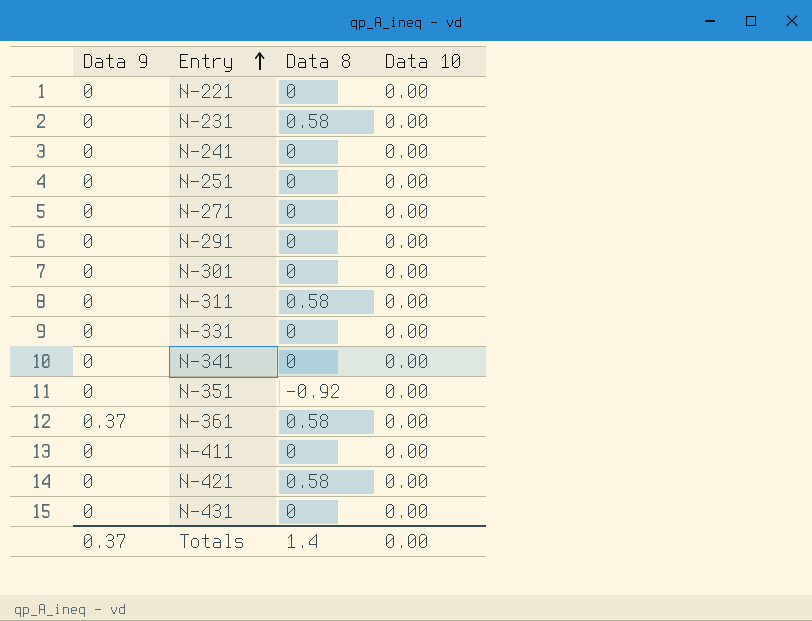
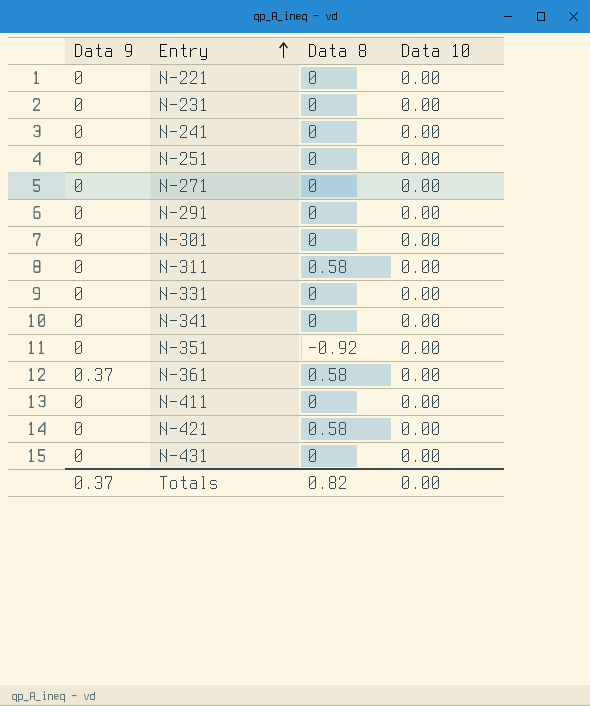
N-231 | Data 8: 0.58 -> 0
Totals | Data 8: 1.4 -> 0.82

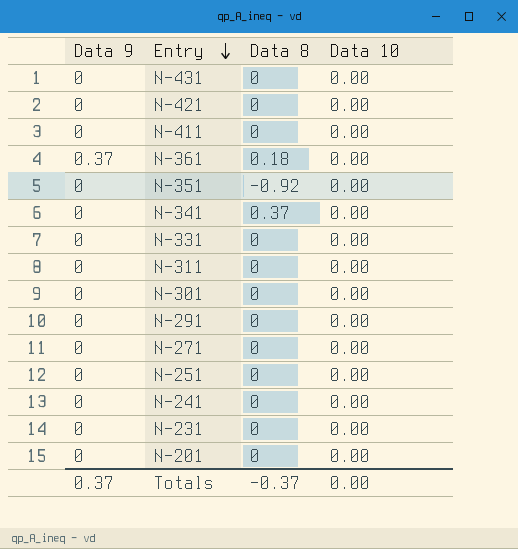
row order: Entry ascending -> Entry descending
row N-221: 0 | 0 | 0.00 -> none
N-421 | Data 8: 0.58 -> 0
N-361 | Data 8: 0.58 -> 0.18
N-341 | Data 8: 0 -> 0.37
N-311 | Data 8: 0.58 -> 0
row N-201: none -> 0 | 0 | 0.00
Totals | Data 8: 0.82 -> -0.37

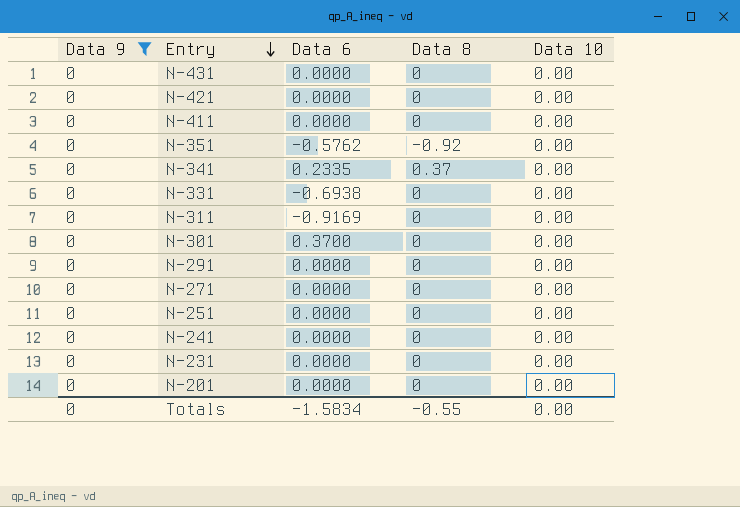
filter: none -> Data 9 = 0
column Data 6 | position: none -> 3
Totals | Data 9: 0.37 -> 0
Totals | Data 8: -0.37 -> -0.55

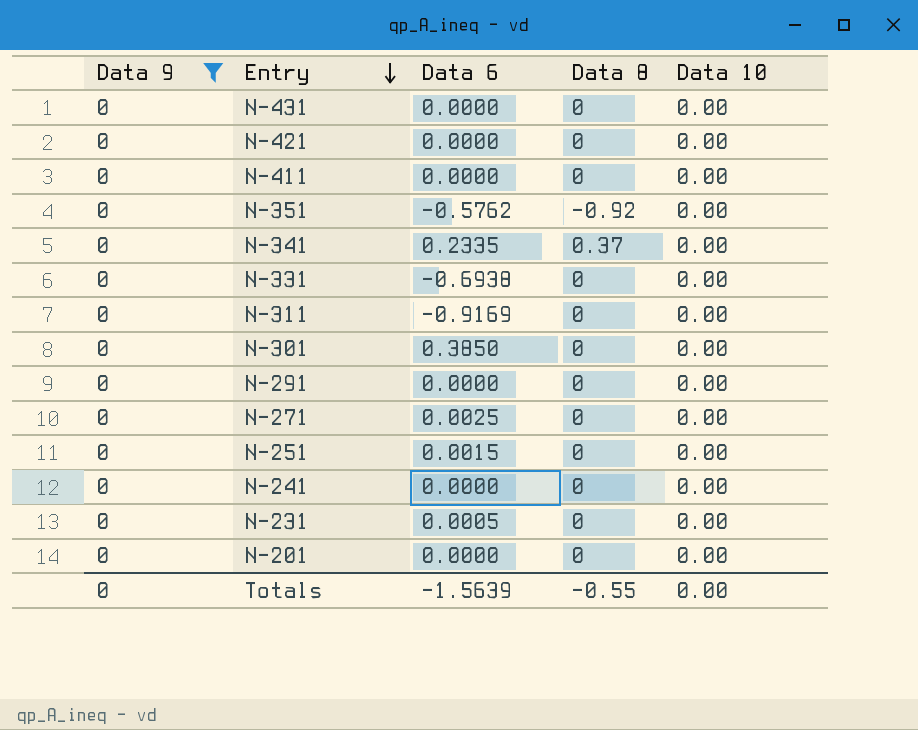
N-301 | Data 6: 0.3700 -> 0.3850
N-271 | Data 6: 0.0000 -> 0.0025
N-251 | Data 6: 0.0000 -> 0.0015
N-231 | Data 6: 0.0000 -> 0.0005
Totals | Data 6: -1.5834 -> -1.5639

